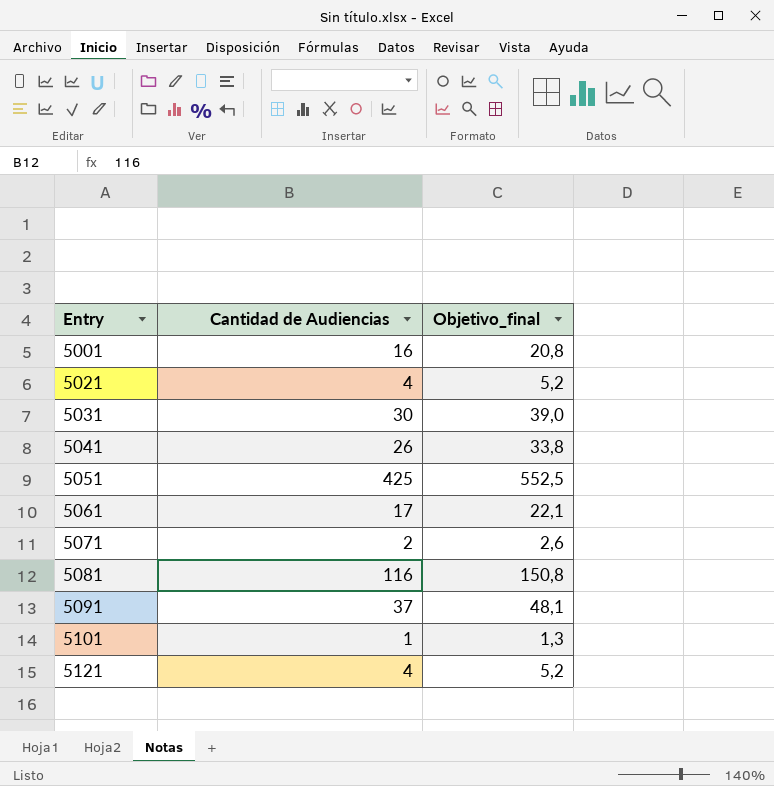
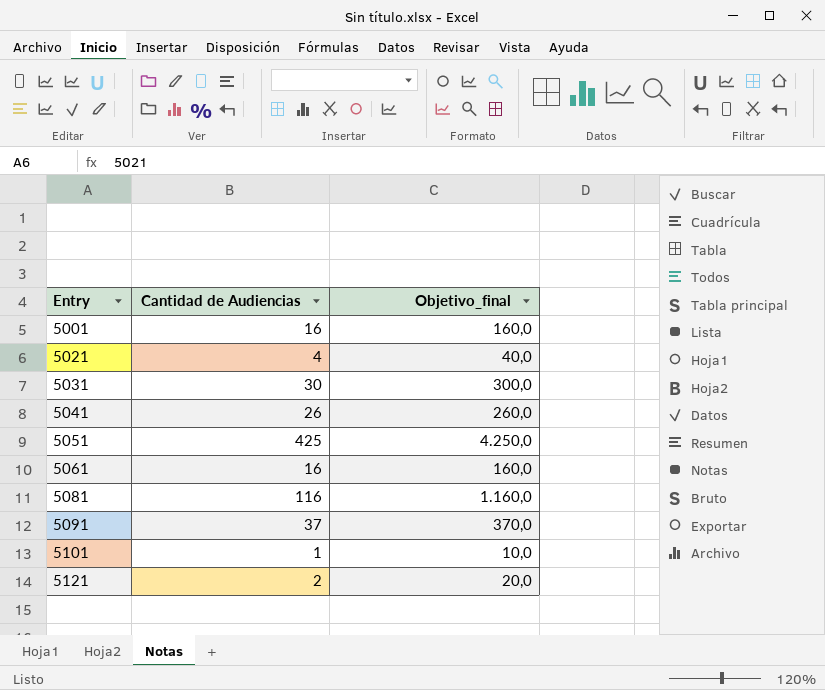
column Objetivo_final | formula: [Cantidad de Audiencias] * 1,3 -> [Cantidad de Audiencias] * 10
row 5071: 2 | 2,6 -> none
5061 | Cantidad de Audiencias: 17 -> 16
5121 | Cantidad de Audiencias: 4 -> 2

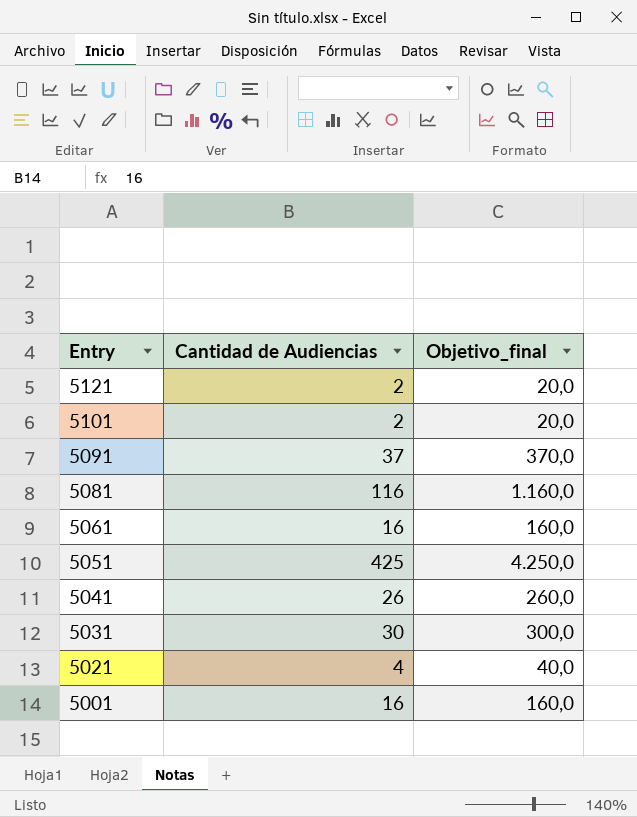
row order: Entry ascending -> Entry descending
5101 | Cantidad de Audiencias: 1 -> 2
5101 | Objetivo_final: 10,0 -> 20,0

